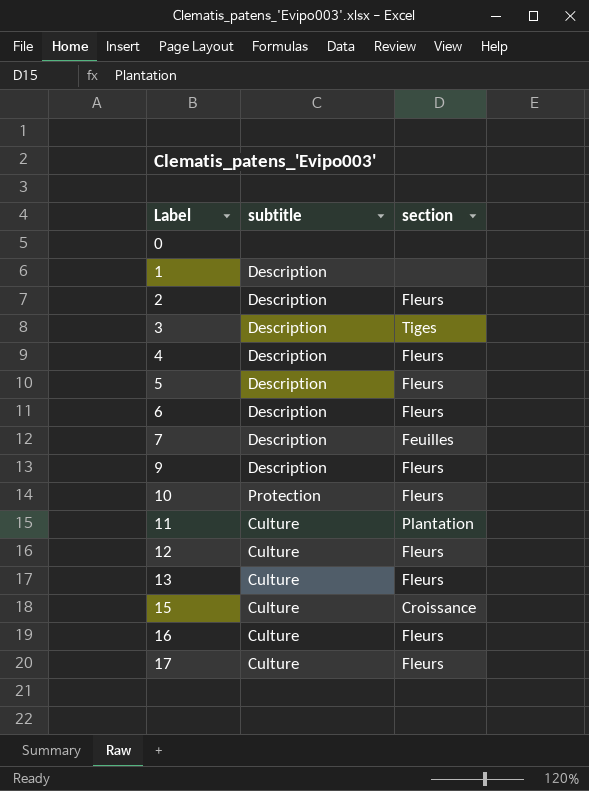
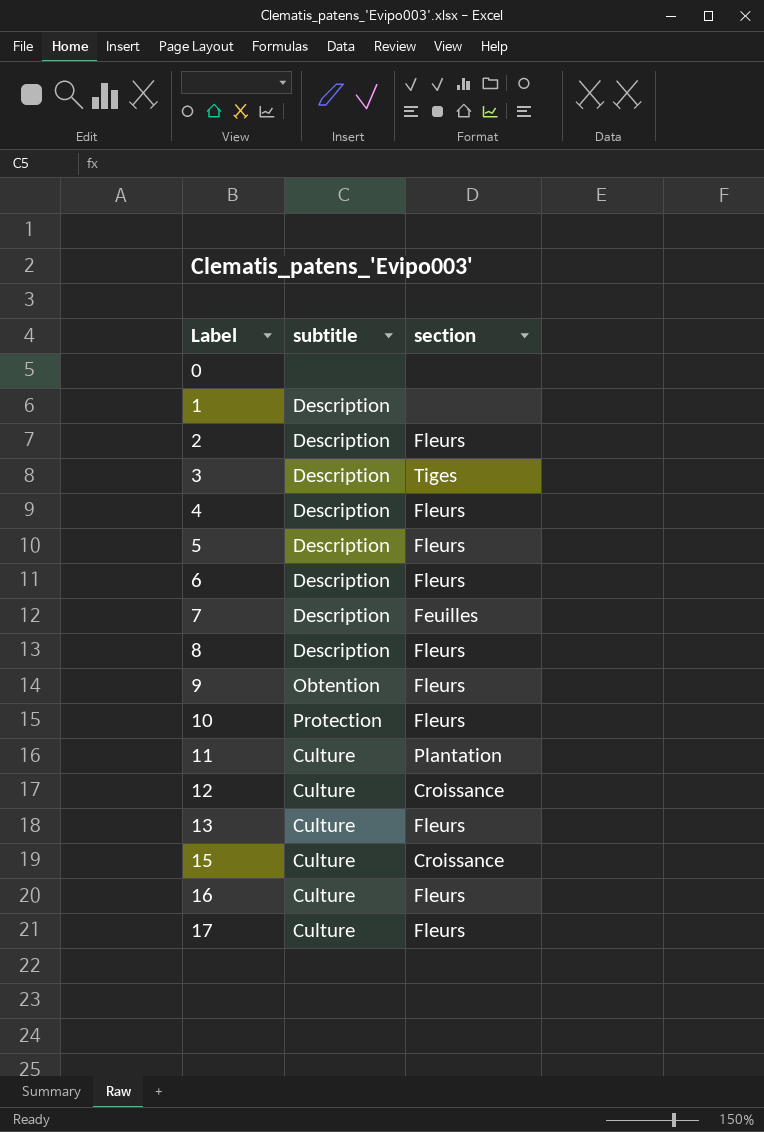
row 8: none -> Description | Fleurs
9 | subtitle: Description -> Obtention
12 | section: Fleurs -> Croissance

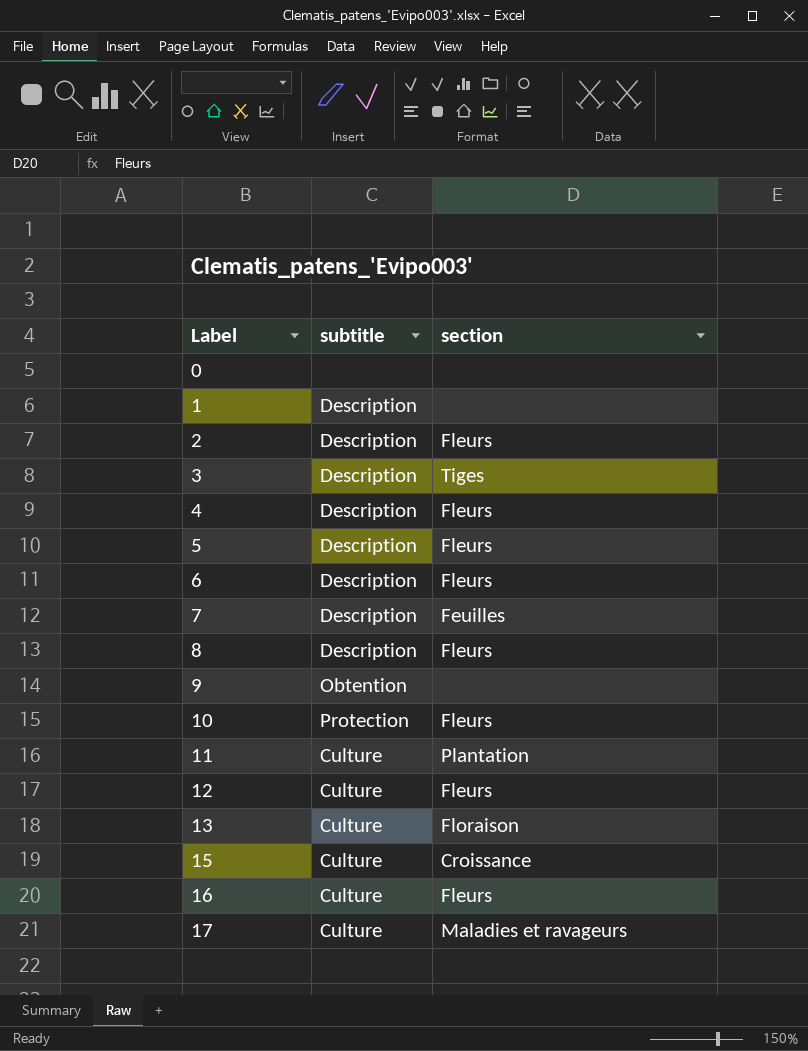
9 | section: Fleurs -> none
12 | section: Croissance -> Fleurs
13 | section: Fleurs -> Floraison
17 | section: Fleurs -> Maladies et ravageurs

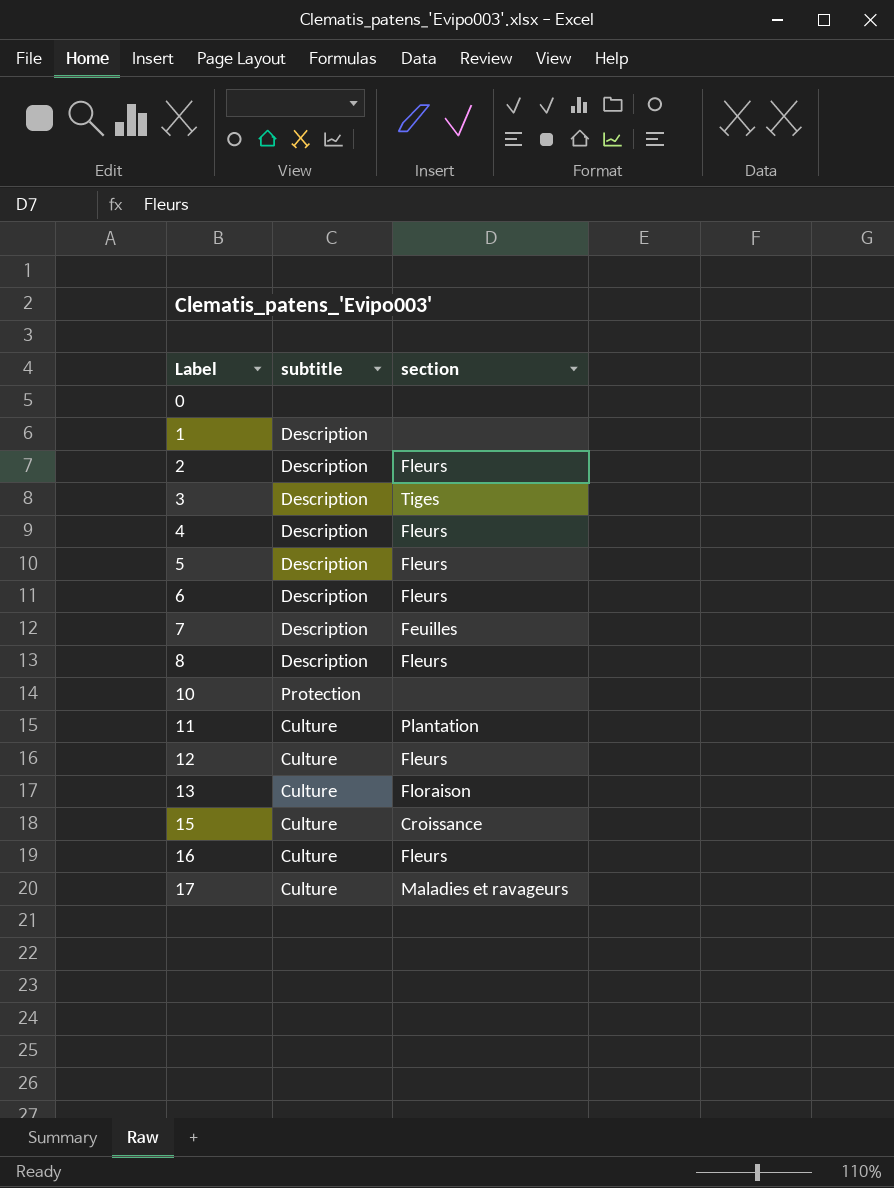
row 9: Obtention | none -> none
10 | section: Fleurs -> none

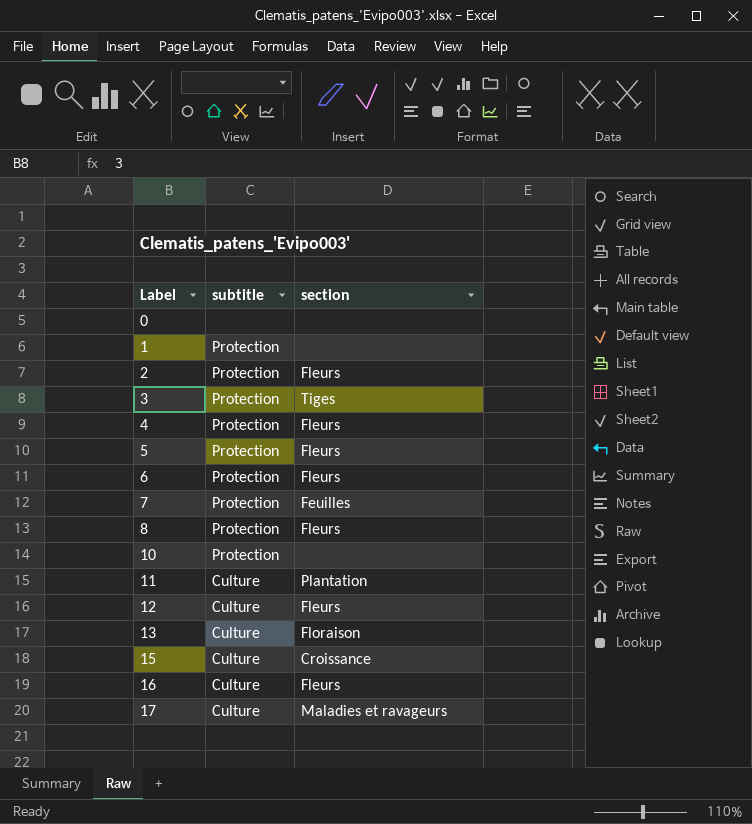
1 | subtitle: Description -> Protection
2 | subtitle: Description -> Protection
3 | subtitle: Description -> Protection
4 | subtitle: Description -> Protection
5 | subtitle: Description -> Protection
6 | subtitle: Description -> Protection
7 | subtitle: Description -> Protection
8 | subtitle: Description -> Protection

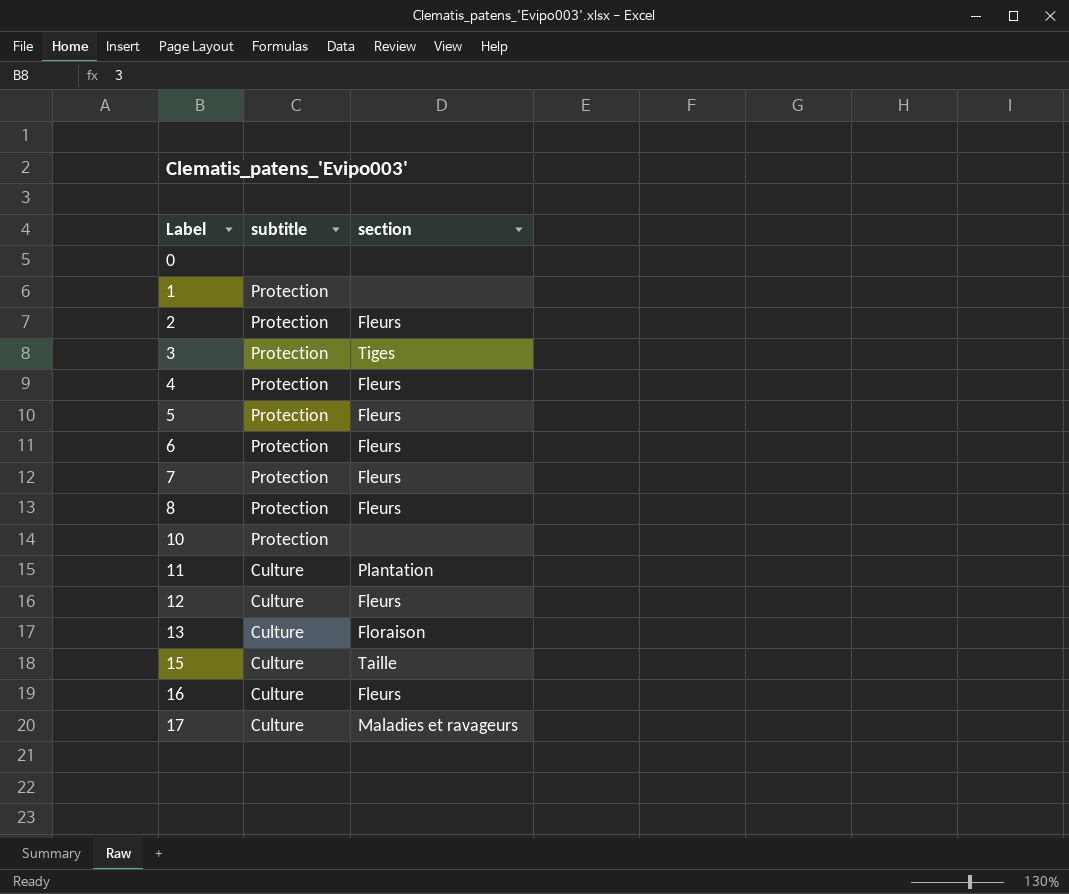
7 | section: Feuilles -> Fleurs
15 | section: Croissance -> Taille

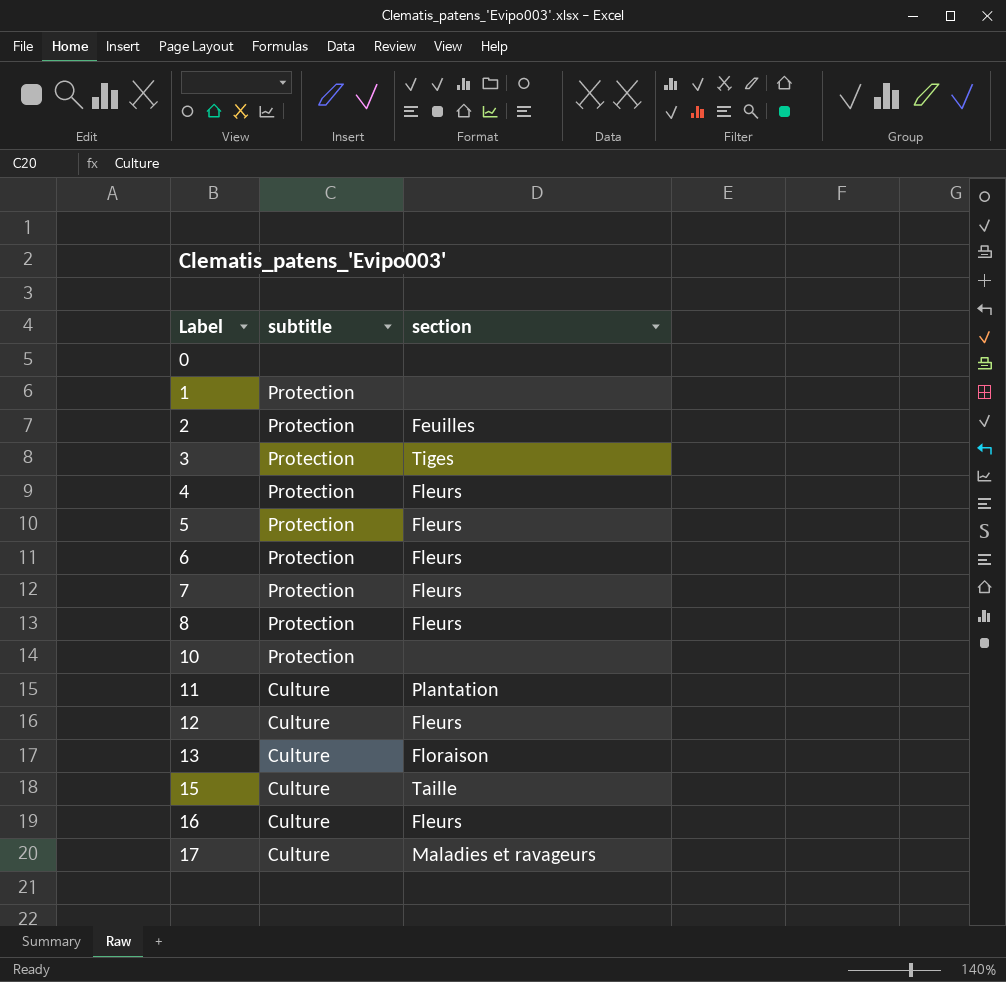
2 | section: Fleurs -> Feuilles

